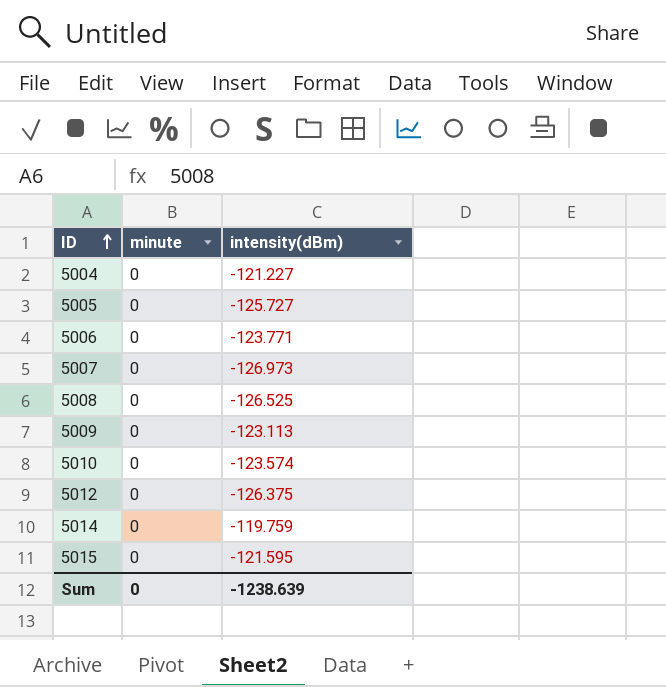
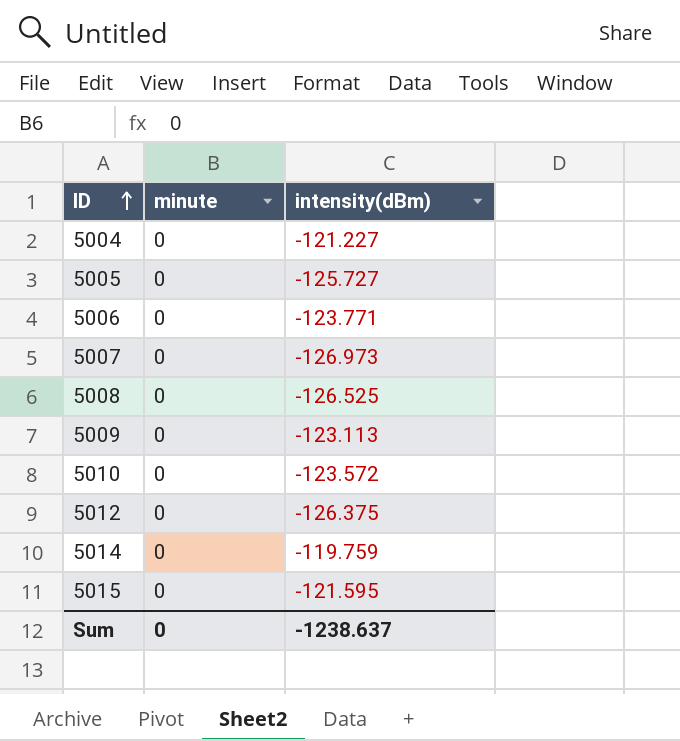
5010 | intensity(dBm): -123.574 -> -123.572
Sum | intensity(dBm): -1238.639 -> -1238.637

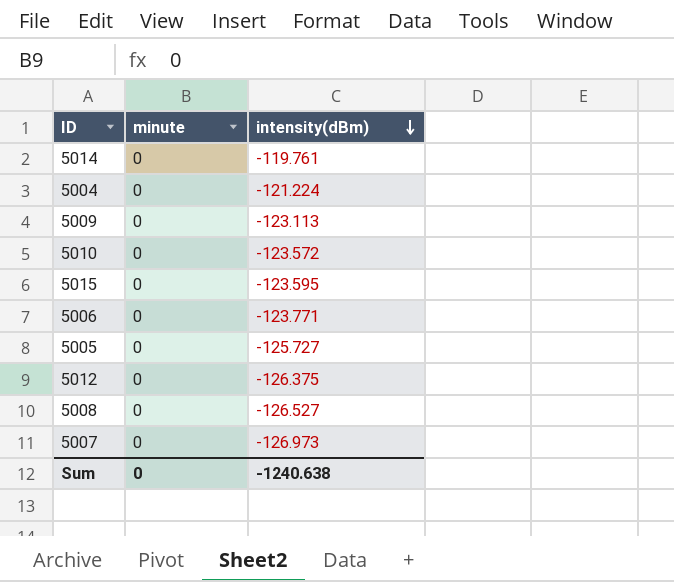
row order: ID ascending -> intensity(dBm) descending
5014 | intensity(dBm): -119.759 -> -119.761
5004 | intensity(dBm): -121.227 -> -121.224
5015 | intensity(dBm): -121.595 -> -123.595
5008 | intensity(dBm): -126.525 -> -126.527
Sum | intensity(dBm): -1238.637 -> -1240.638

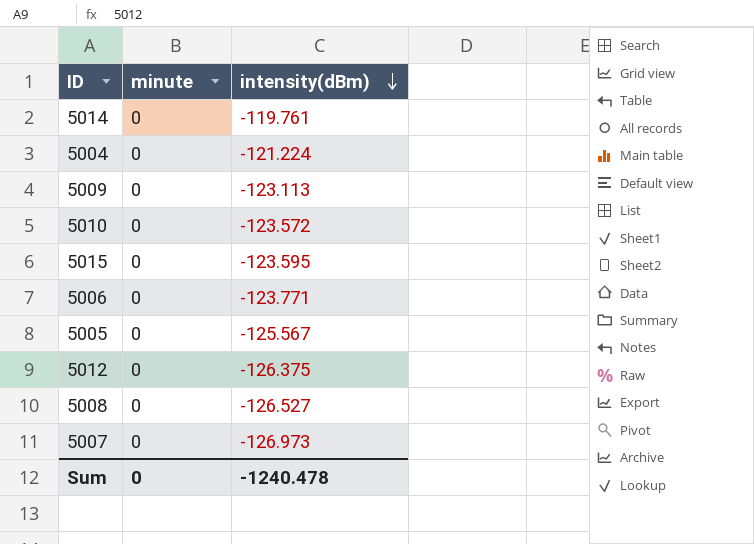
5005 | intensity(dBm): -125.727 -> -125.567
Sum | intensity(dBm): -1240.638 -> -1240.478

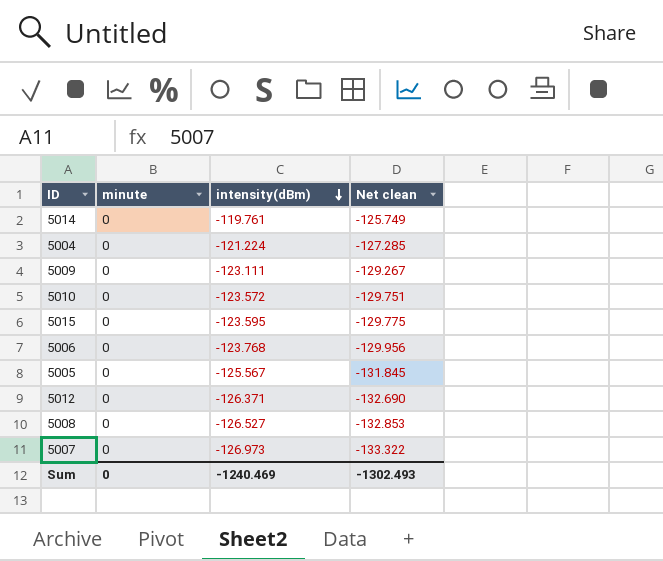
column Net clean | formula: none -> [intensity(dBm)] * 1.05
5009 | intensity(dBm): -123.113 -> -123.111
5006 | intensity(dBm): -123.771 -> -123.768
5012 | intensity(dBm): -126.375 -> -126.371
Sum | intensity(dBm): -1240.478 -> -1240.469

